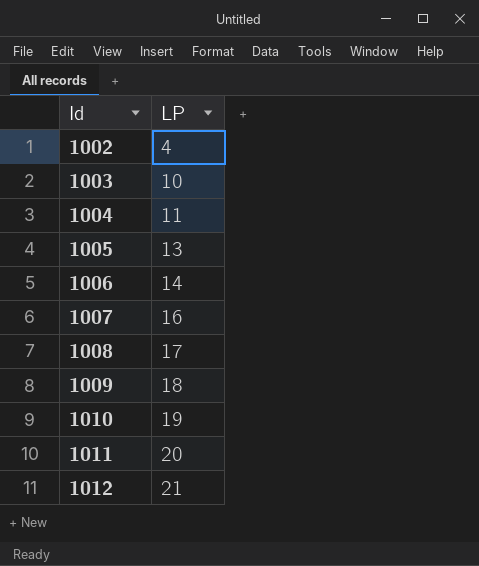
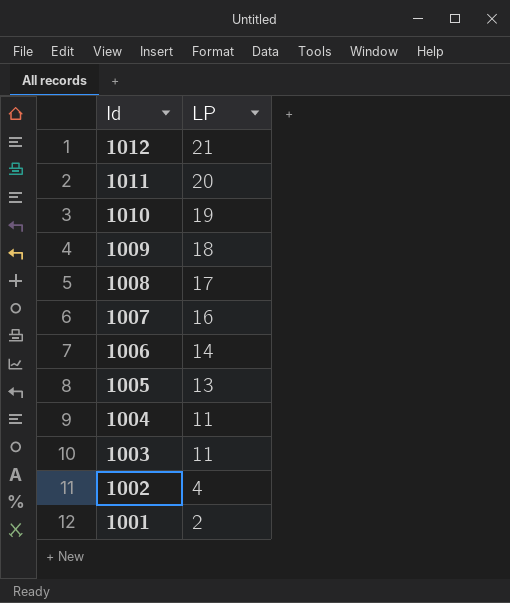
row order: Id ascending -> Id descending
1003 | LP: 10 -> 11
row 1001: none -> 2

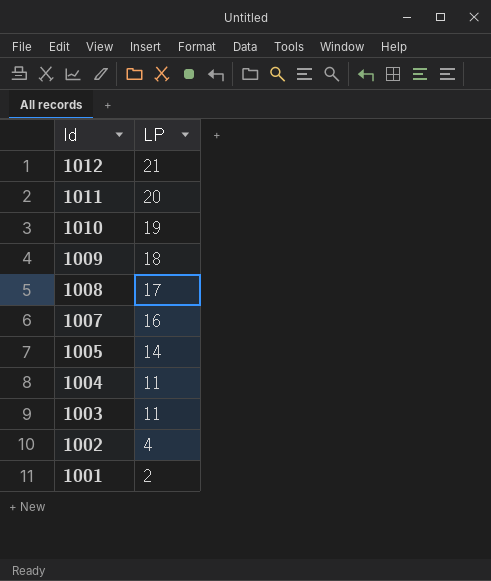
row 1006: 14 -> none
1005 | LP: 13 -> 14

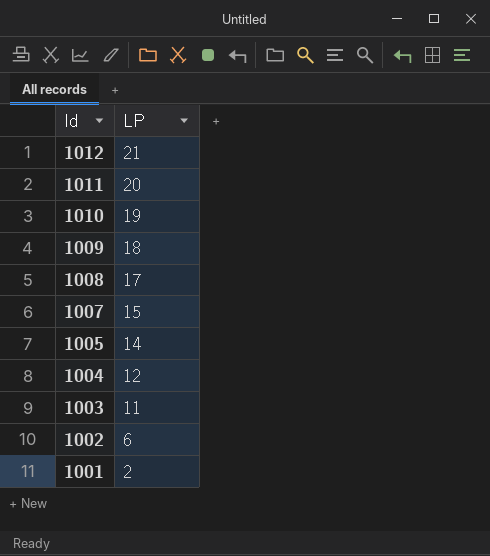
1007 | LP: 16 -> 15
1004 | LP: 11 -> 12
1002 | LP: 4 -> 6

